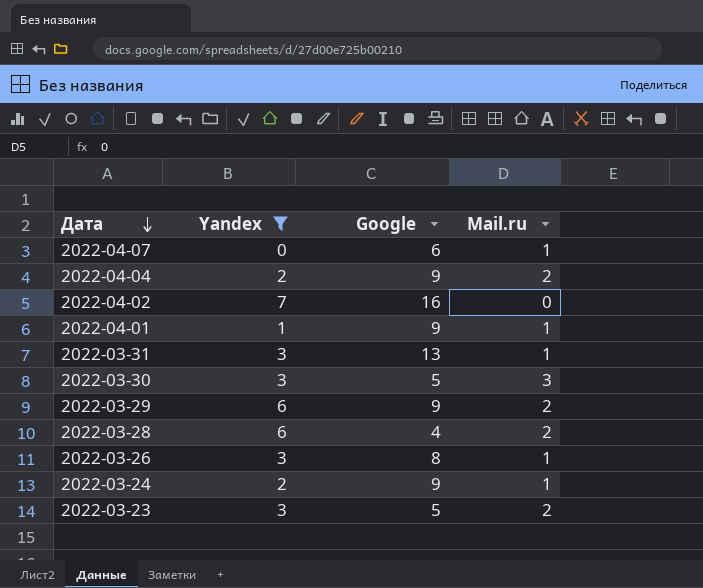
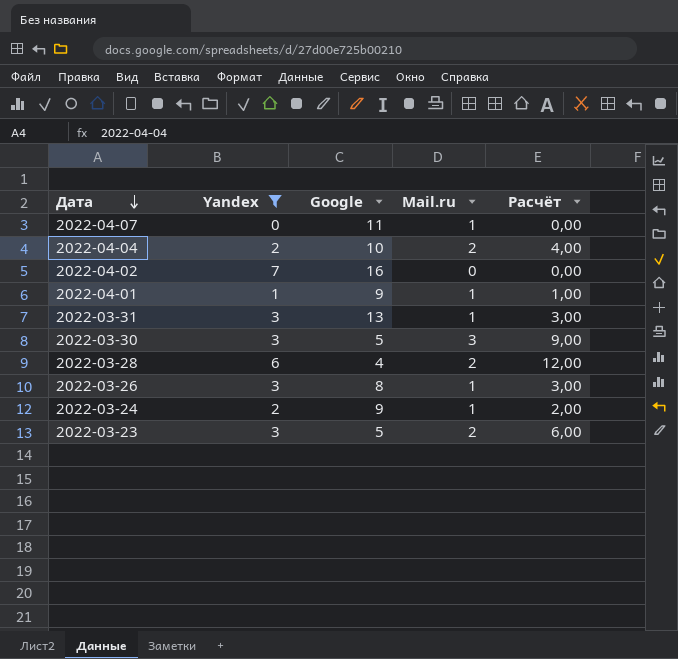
column Расчёт | formula: none -> [Yandex] * [Mail.ru]
row 2022-03-29: 6 | 9 | 2 -> none
2022-04-07 | Google: 6 -> 11
2022-04-04 | Google: 9 -> 10

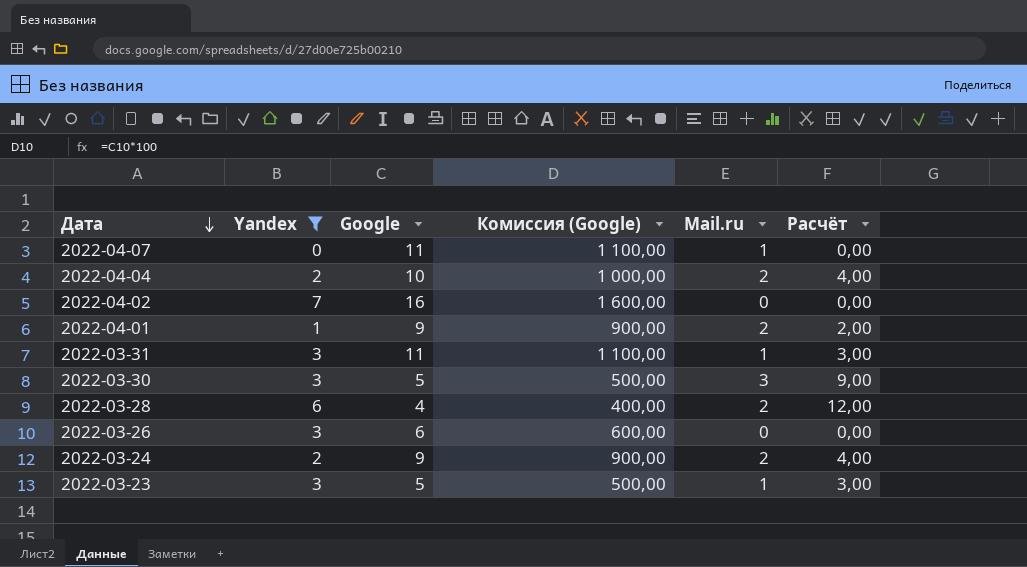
column Комиссия (Google) | formula: none -> [Google] * 100
2022-04-01 | Mail.ru: 1 -> 2
2022-04-01 | Расчёт: 1,00 -> 2,00
2022-03-31 | Google: 13 -> 11
2022-03-26 | Google: 8 -> 6
2022-03-26 | Mail.ru: 1 -> 0
2022-03-26 | Расчёт: 3,00 -> 0,00
2022-03-24 | Mail.ru: 1 -> 2
2022-03-24 | Расчёт: 2,00 -> 4,00
2022-03-23 | Mail.ru: 2 -> 1
2022-03-23 | Расчёт: 6,00 -> 3,00

